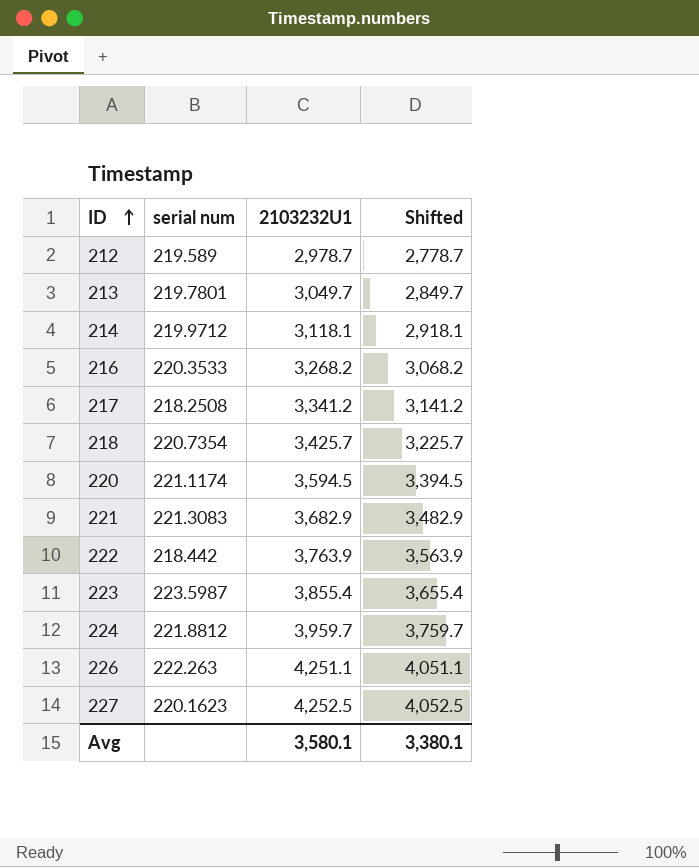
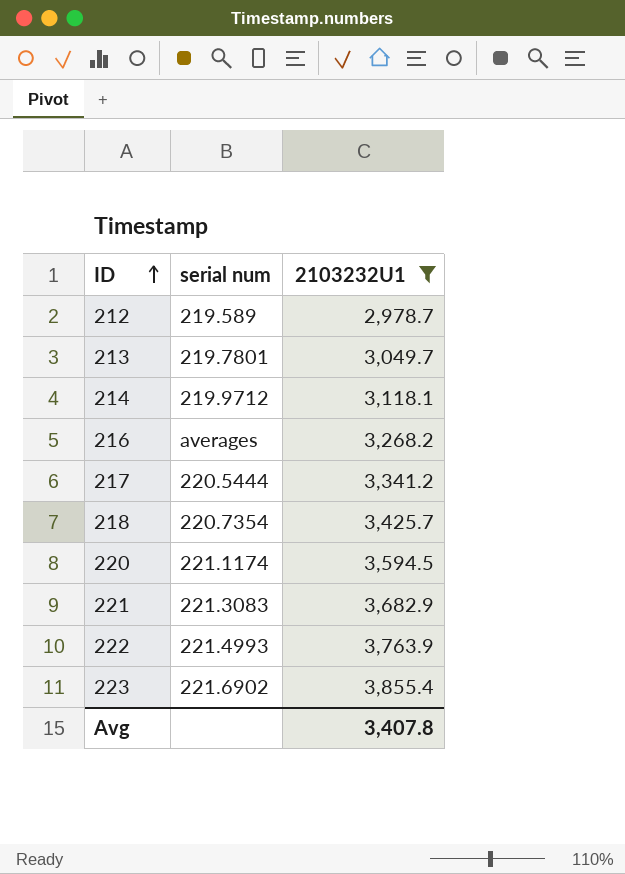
filter: none -> 2103232U1 <= 3,855.4
column Shifted | formula: [2103232U1] - 200 -> none
216 | serial num: 220.3533 -> averages
217 | serial num: 218.2508 -> 220.5444
222 | serial num: 218.442 -> 221.4993
223 | serial num: 223.5987 -> 221.6902
Avg | 2103232U1: 3,580.1 -> 3,407.8

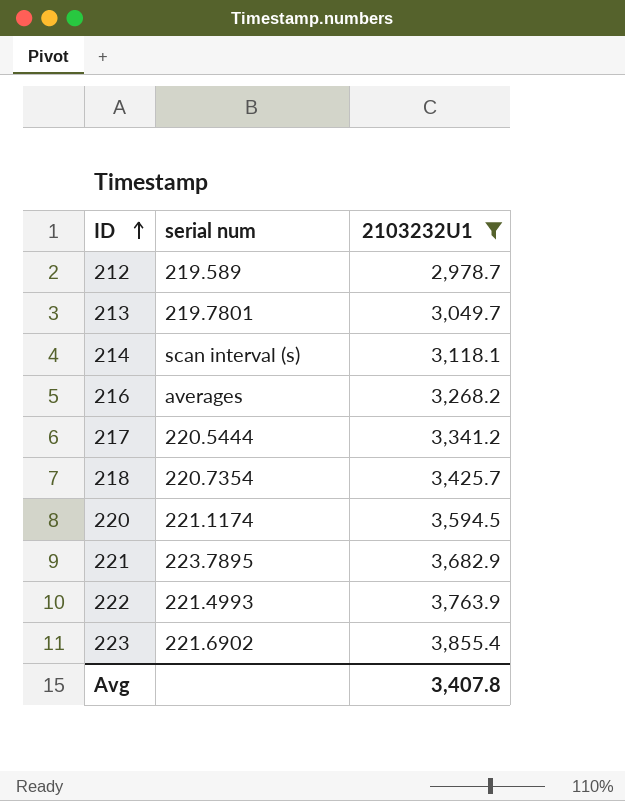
214 | serial num: 219.9712 -> scan interval (s)
221 | serial num: 221.3083 -> 223.7895

